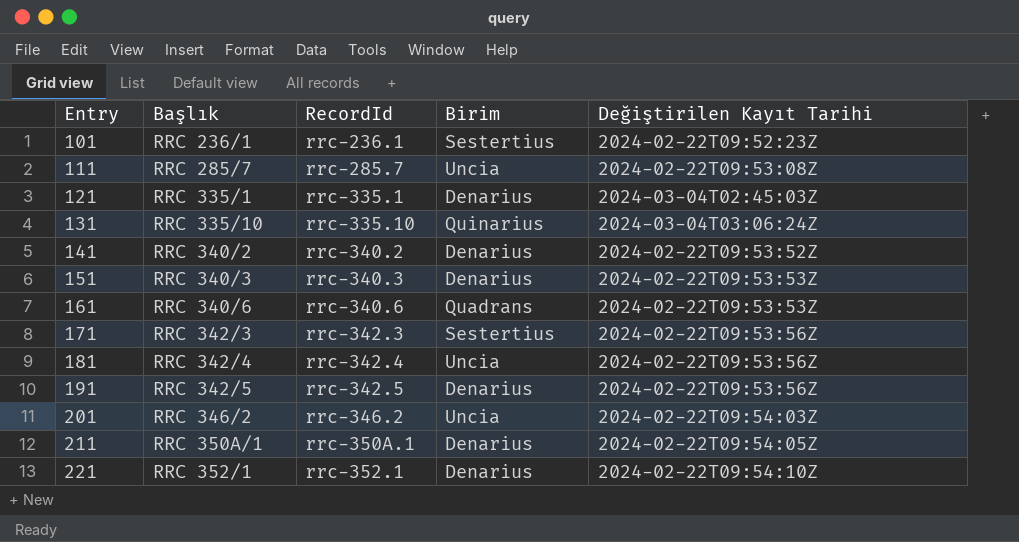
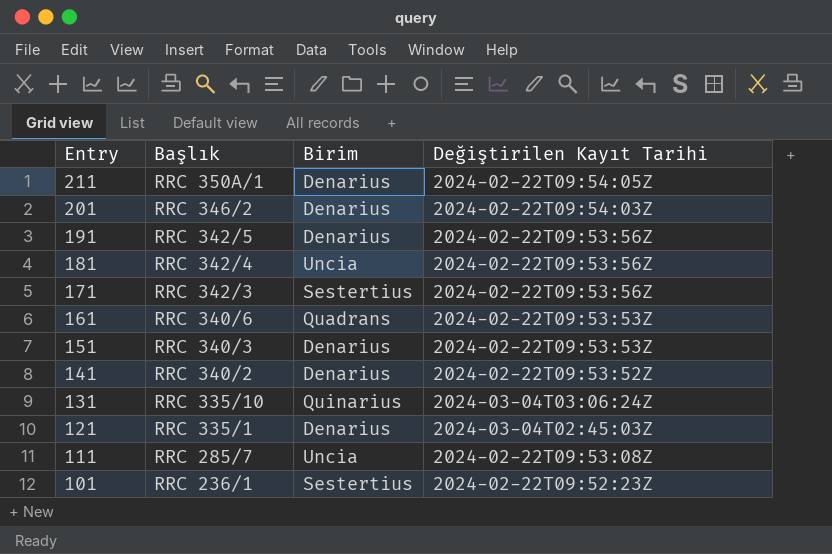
row order: Entry ascending -> Entry descending
column RecordId | position: 3 -> none
row 221: RRC 352/1 | rrc-352.1 | Denarius | 2024-02-22T09:54:10Z -> none
201 | Birim: Uncia -> Denarius

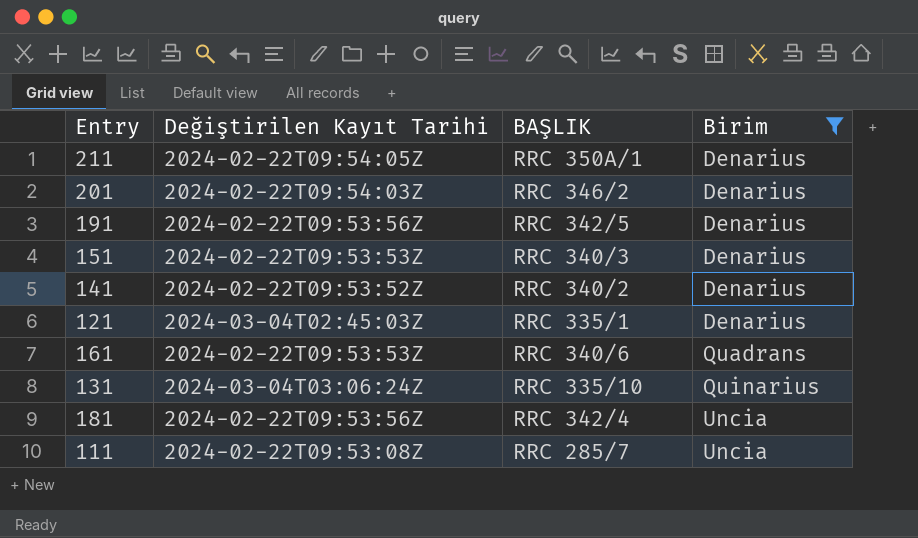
filter: none -> Birim != Sestertius
row order: Entry descending -> Birim ascending
column Değiştirilen Kayıt Tarihi | position: 4 -> 2
column name: Başlık -> BAŞLIK

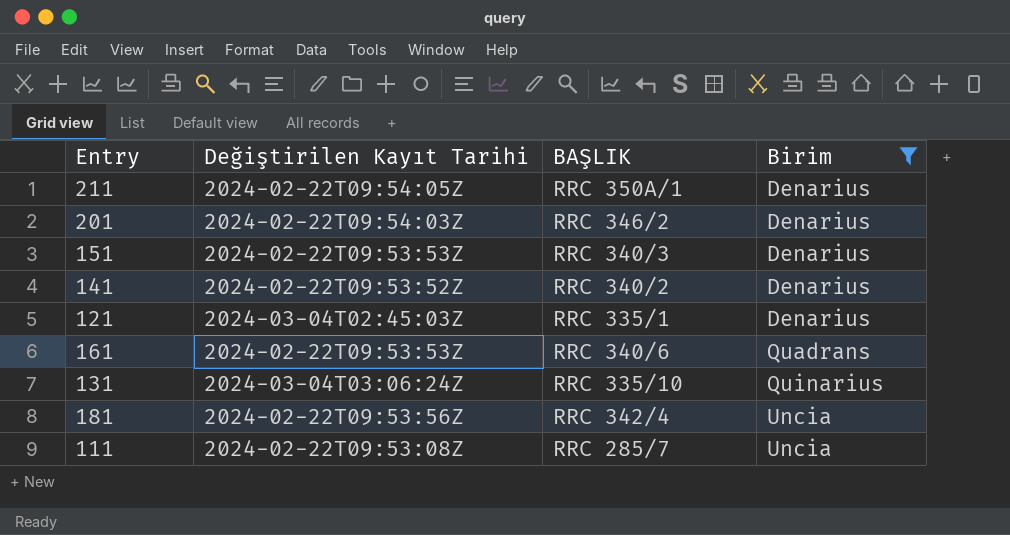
row 191: 2024-02-22T09:53:56Z | RRC 342/5 | Denarius -> none

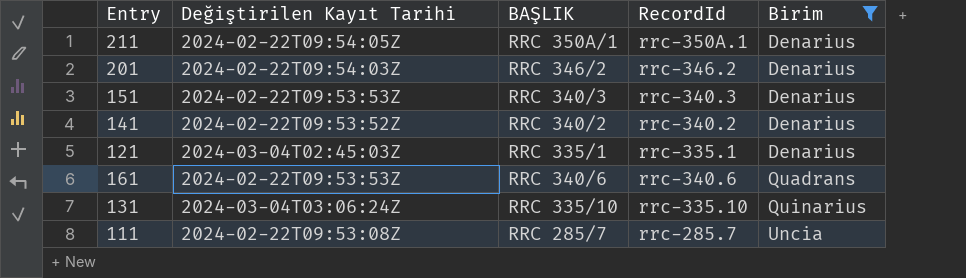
column RecordId | position: none -> 4
row 181: 2024-02-22T09:53:56Z | RRC 342/4 | Uncia -> none

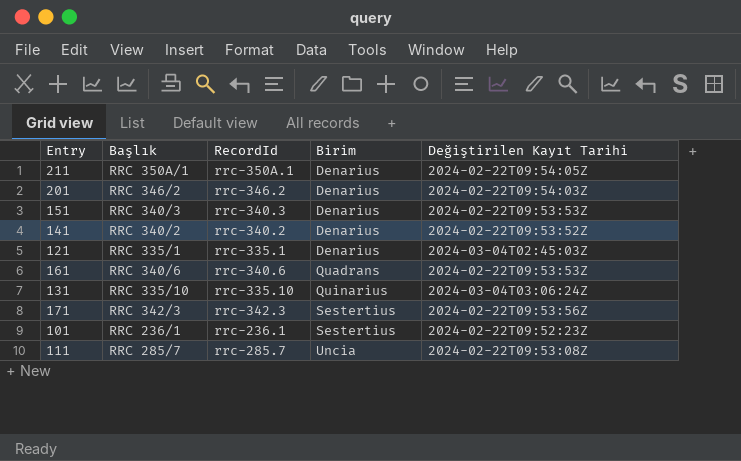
filter: Birim != Sestertius -> none
column name: BAŞLIK -> Başlık
column Değiştirilen Kayıt Tarihi | position: 2 -> 5

